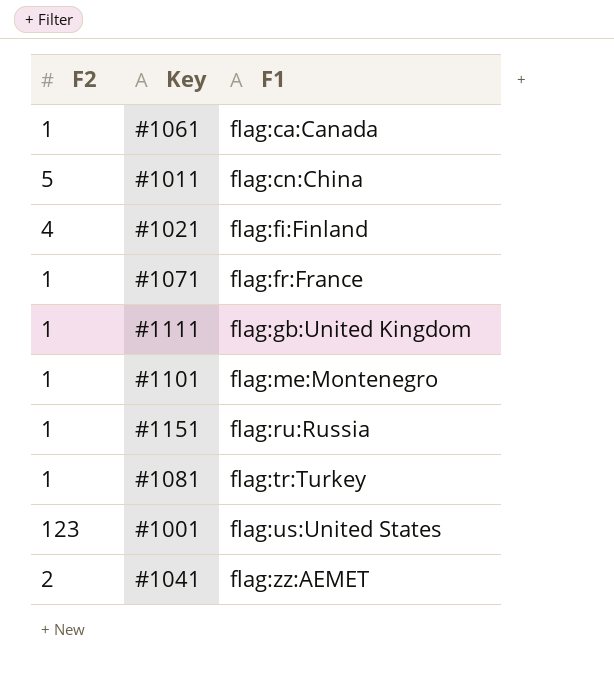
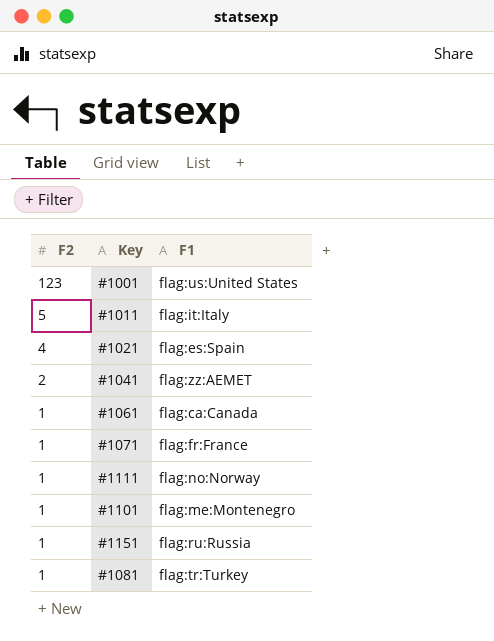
row order: F1 ascending -> F2 descending
#1011 | F1: flag:cn:China -> flag:it:Italy
#1021 | F1: flag:fi:Finland -> flag:es:Spain
#1111 | F1: flag:gb:United Kingdom -> flag:no:Norway

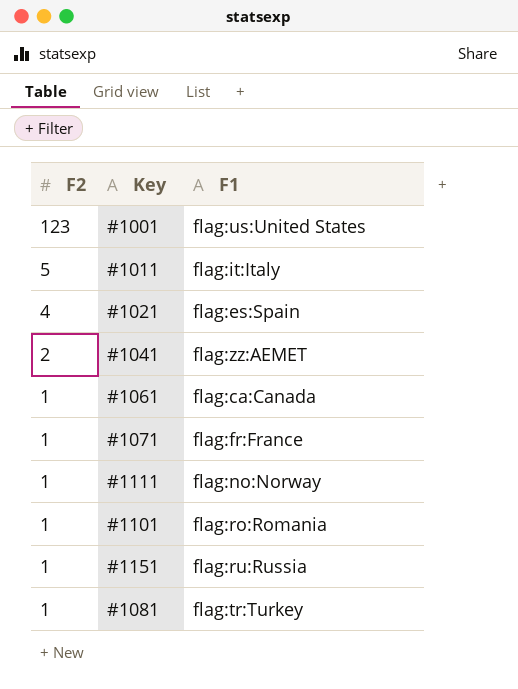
#1101 | F1: flag:me:Montenegro -> flag:ro:Romania

